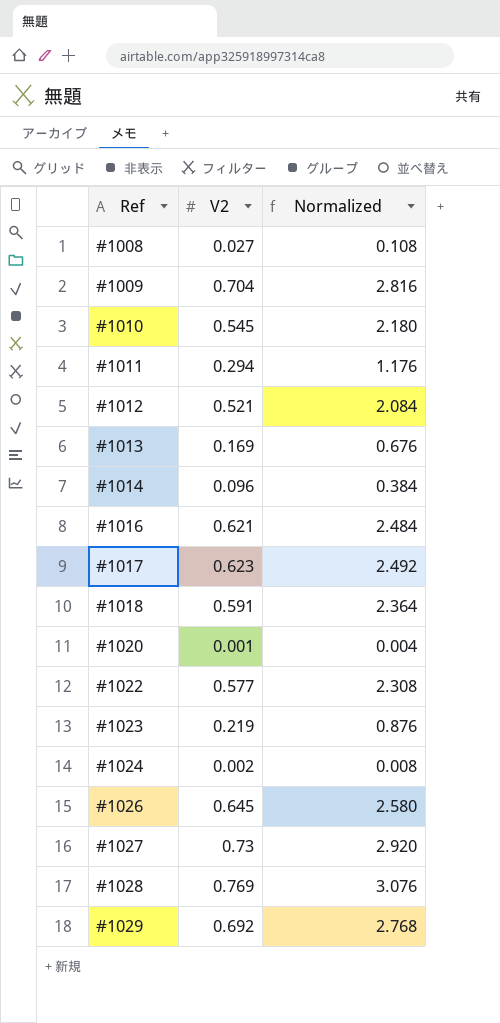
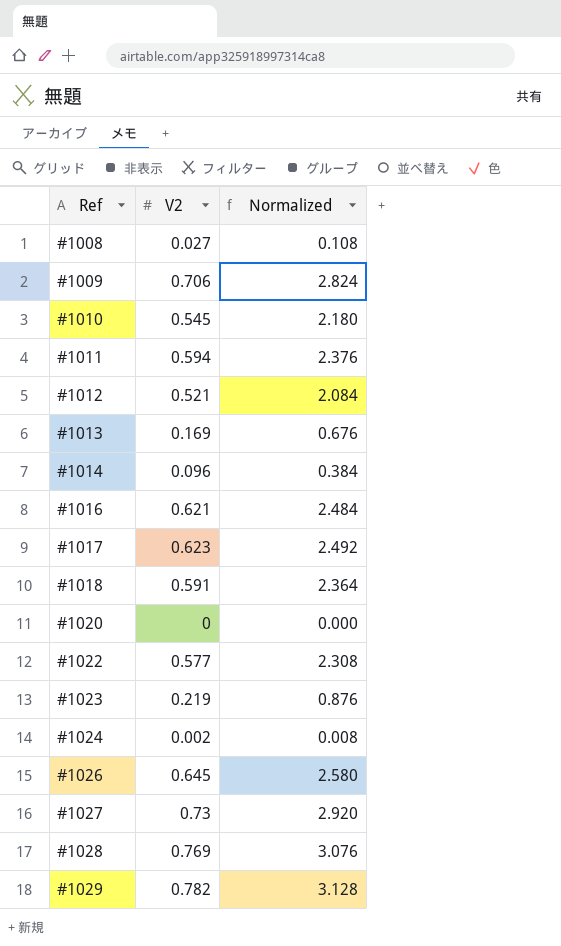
#1009 | V2: 0.704 -> 0.706
#1009 | Normalized: 2.816 -> 2.824
#1011 | V2: 0.294 -> 0.594
#1011 | Normalized: 1.176 -> 2.376
#1020 | V2: 0.001 -> 0
#1020 | Normalized: 0.004 -> 0.000
#1029 | V2: 0.692 -> 0.782
#1029 | Normalized: 2.768 -> 3.128

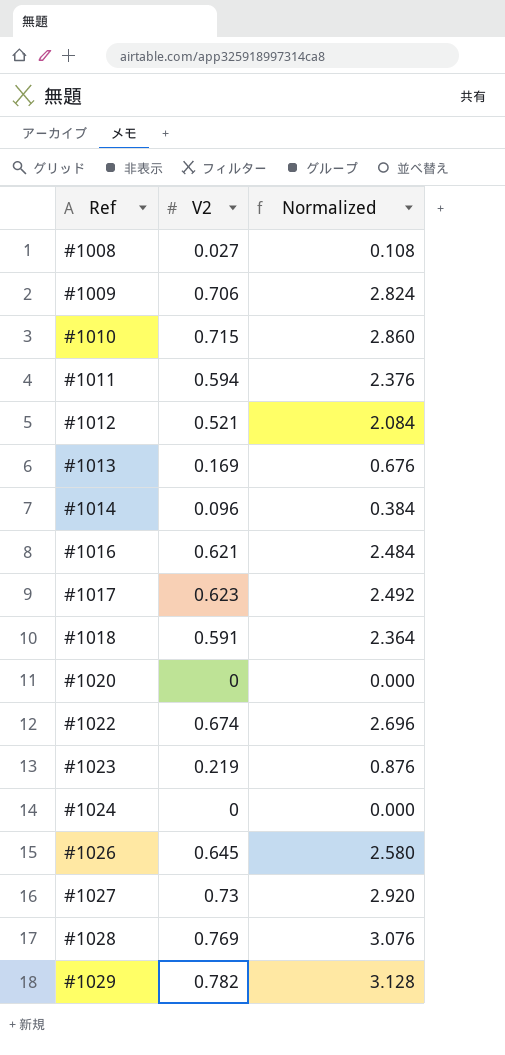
#1010 | V2: 0.545 -> 0.715
#1010 | Normalized: 2.180 -> 2.860
#1022 | V2: 0.577 -> 0.674
#1022 | Normalized: 2.308 -> 2.696
#1024 | V2: 0.002 -> 0
#1024 | Normalized: 0.008 -> 0.000

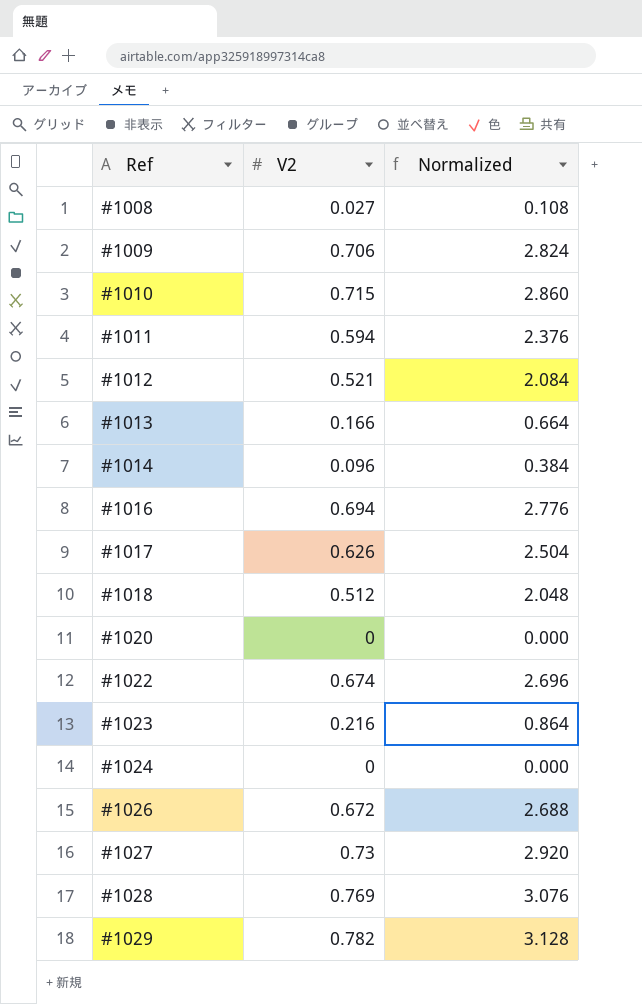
#1013 | V2: 0.169 -> 0.166
#1013 | Normalized: 0.676 -> 0.664
#1016 | V2: 0.621 -> 0.694
#1016 | Normalized: 2.484 -> 2.776
#1017 | V2: 0.623 -> 0.626
#1017 | Normalized: 2.492 -> 2.504
#1018 | V2: 0.591 -> 0.512
#1018 | Normalized: 2.364 -> 2.048
#1023 | V2: 0.219 -> 0.216
#1023 | Normalized: 0.876 -> 0.864
#1026 | V2: 0.645 -> 0.672
#1026 | Normalized: 2.580 -> 2.688

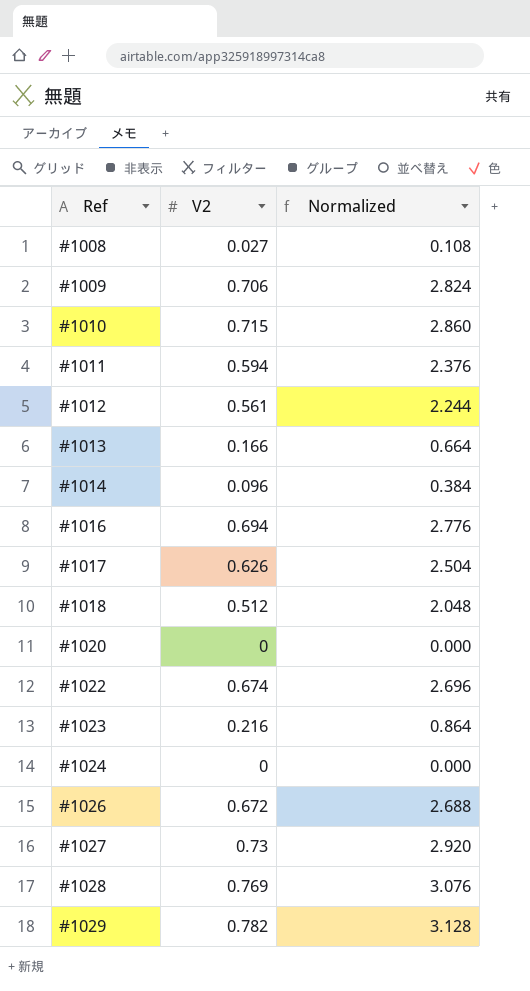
#1012 | V2: 0.521 -> 0.561
#1012 | Normalized: 2.084 -> 2.244

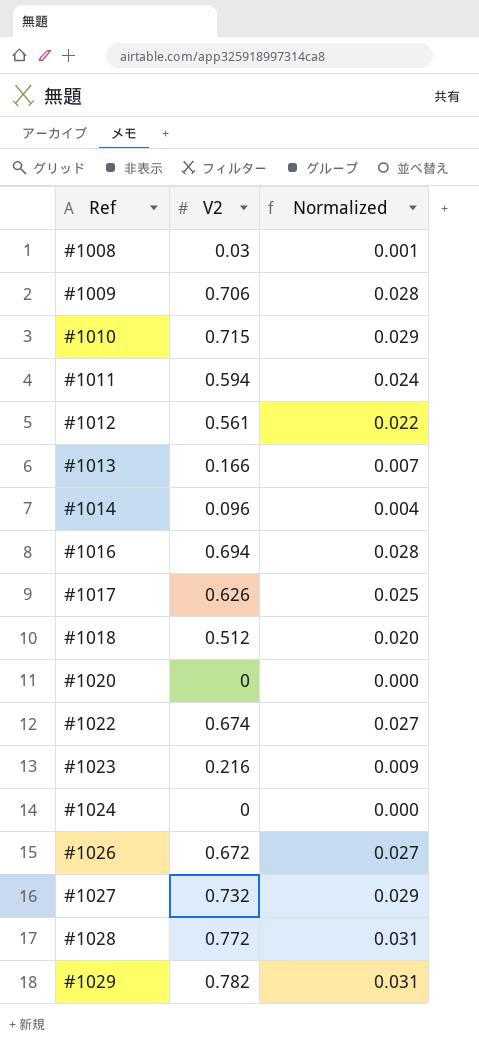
column Normalized | formula: [V2] * 4 -> [V2] * 0.04
#1008 | V2: 0.027 -> 0.03
#1027 | V2: 0.73 -> 0.732
#1028 | V2: 0.769 -> 0.772

